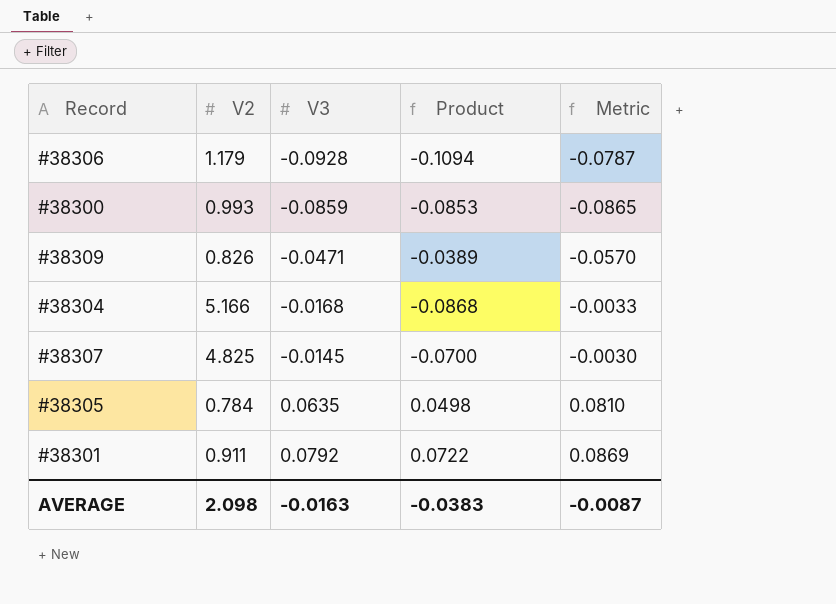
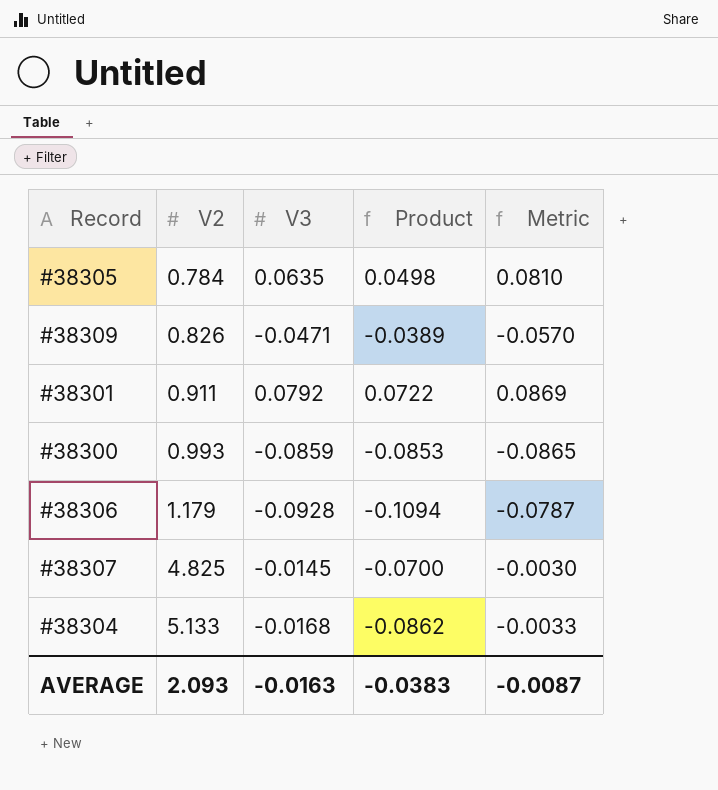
row order: V3 ascending -> V2 ascending
#38304 | V2: 5.166 -> 5.133
#38304 | Product: -0.0868 -> -0.0862
AVERAGE | V2: 2.098 -> 2.093

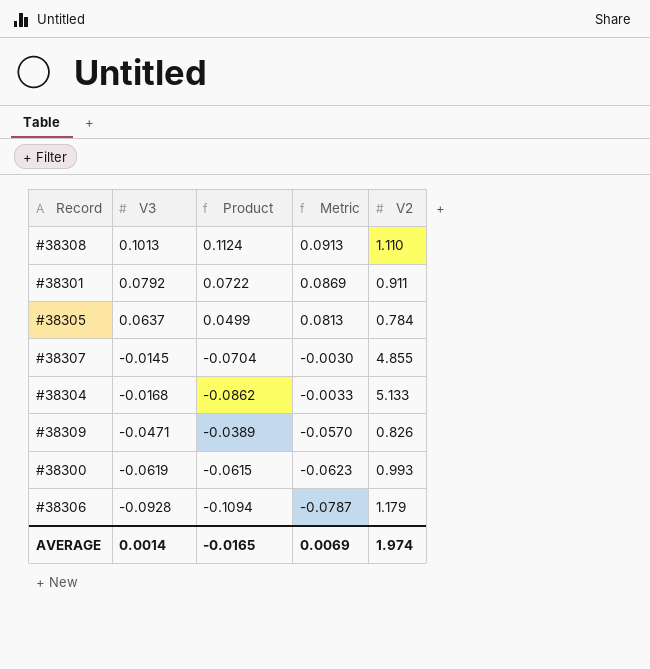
row order: V2 ascending -> V3 descending
column V2 | position: 2 -> 5
row #38308: none -> 0.1013 | 0.1124 | 0.0913 | 1.110
#38305 | V3: 0.0635 -> 0.0637
#38305 | Product: 0.0498 -> 0.0499
#38305 | Metric: 0.0810 -> 0.0813
#38307 | Product: -0.0700 -> -0.0704
#38307 | V2: 4.825 -> 4.855
#38300 | V3: -0.0859 -> -0.0619
#38300 | Product: -0.0853 -> -0.0615
#38300 | Metric: -0.0865 -> -0.0623
AVERAGE | V3: -0.0163 -> 0.0014
AVERAGE | Product: -0.0383 -> -0.0165
AVERAGE | Metric: -0.0087 -> 0.0069
AVERAGE | V2: 2.093 -> 1.974

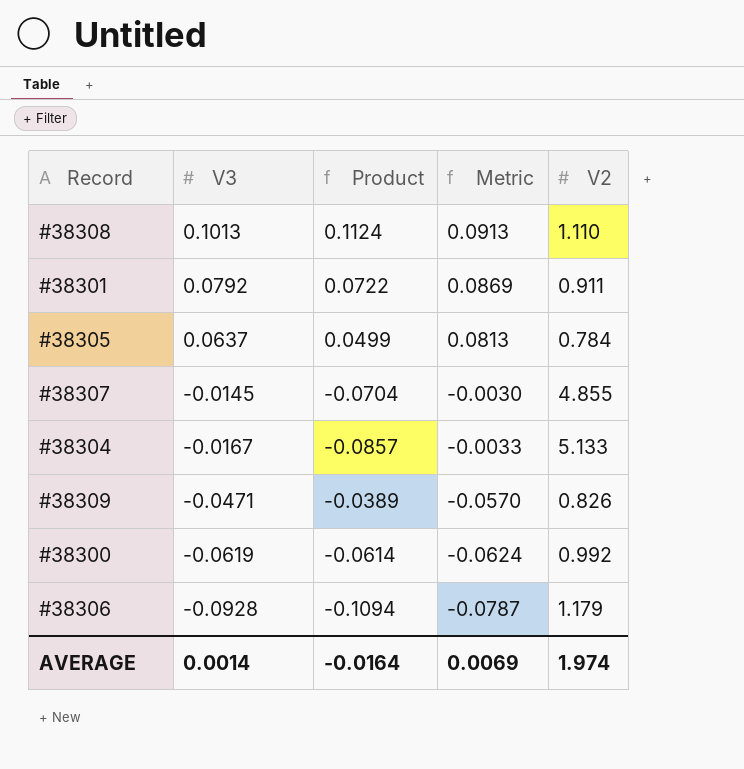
#38304 | V3: -0.0168 -> -0.0167
#38304 | Product: -0.0862 -> -0.0857
#38300 | Product: -0.0615 -> -0.0614
#38300 | Metric: -0.0623 -> -0.0624
#38300 | V2: 0.993 -> 0.992
AVERAGE | Product: -0.0165 -> -0.0164

